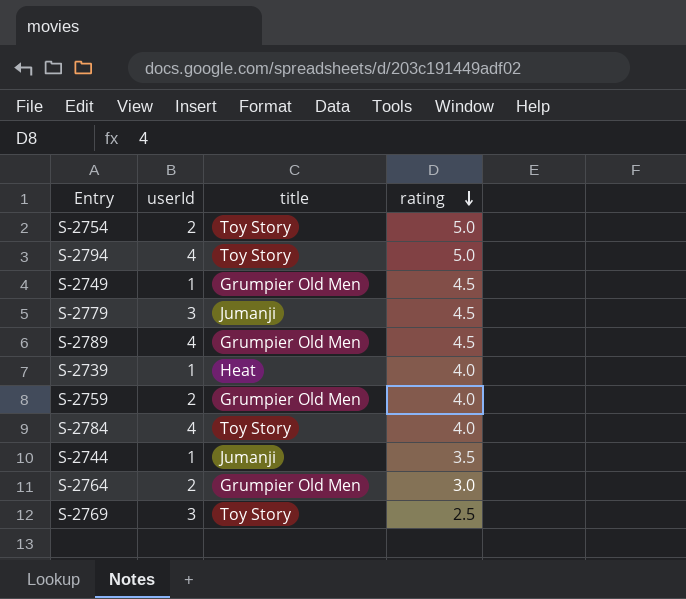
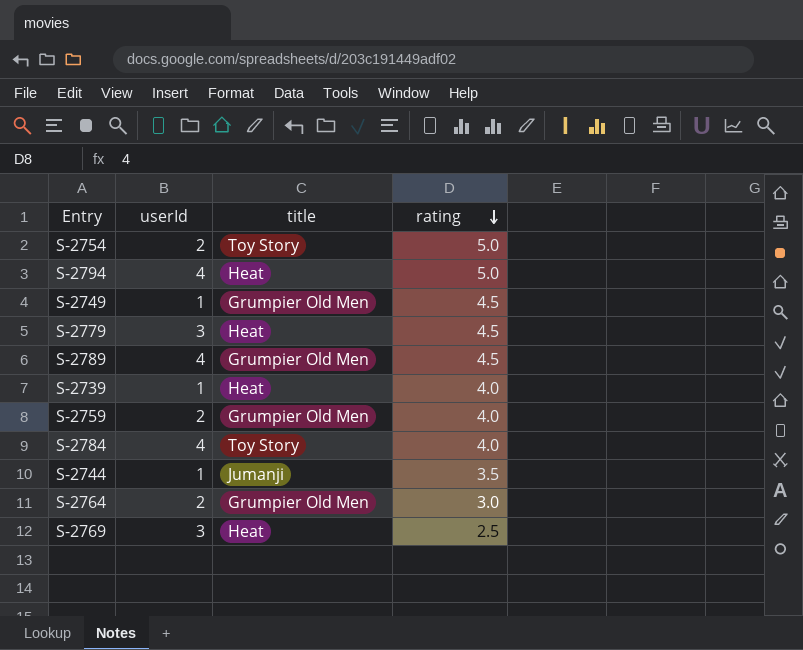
S-2794 | title: Toy Story -> Heat
S-2779 | title: Jumanji -> Heat
S-2769 | title: Toy Story -> Heat

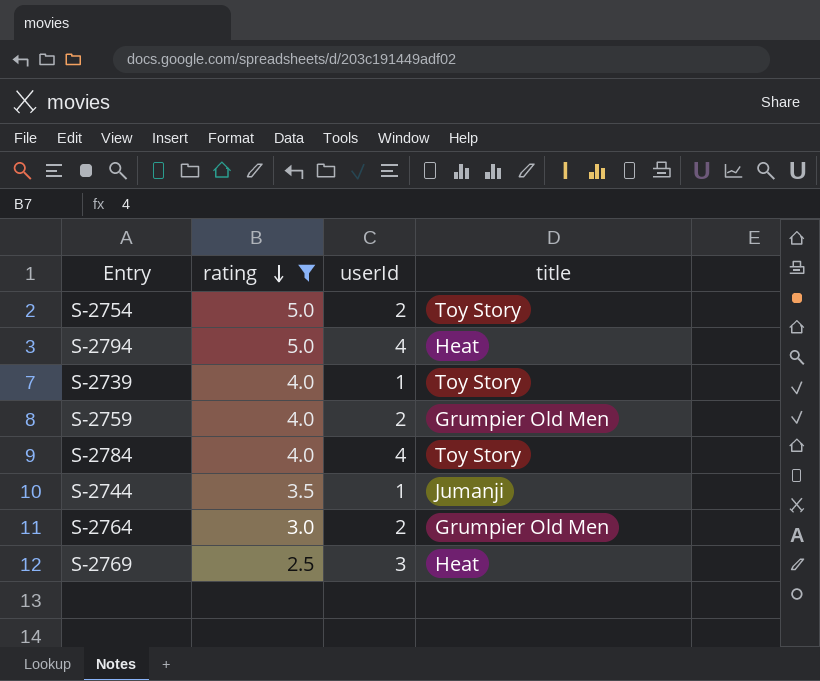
filter: none -> rating != 4.5
column rating | position: 4 -> 2
S-2739 | title: Heat -> Toy Story

